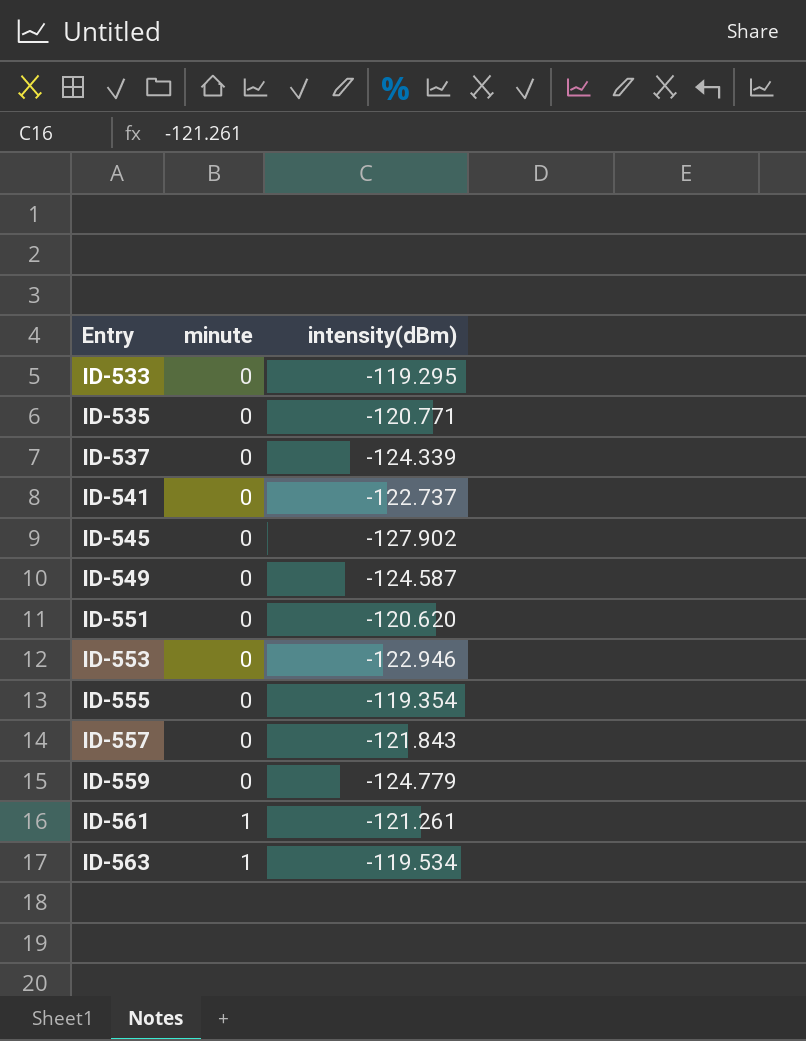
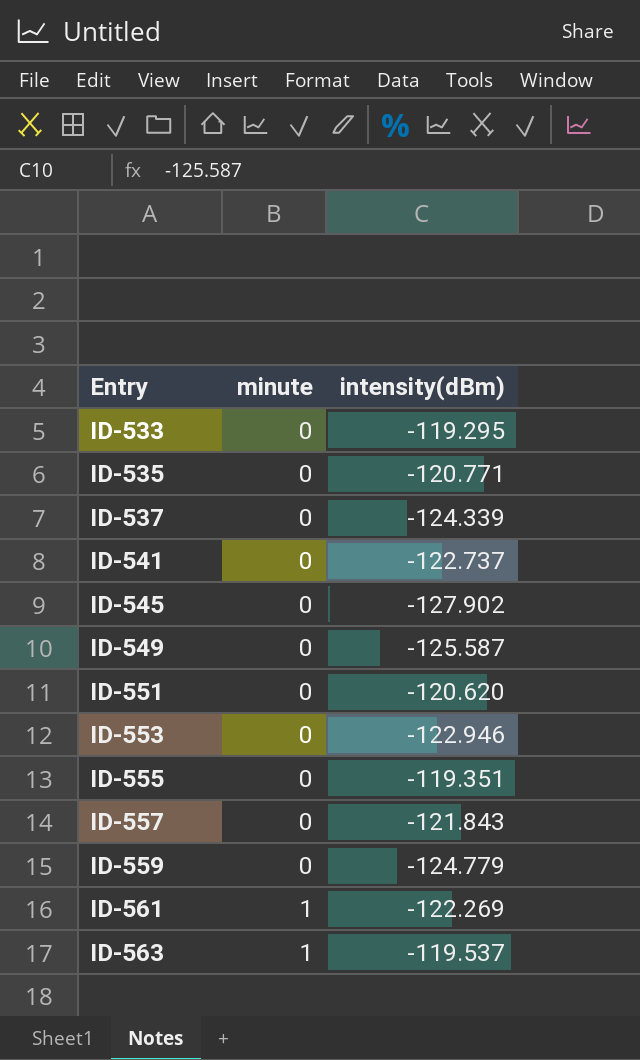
ID-549 | intensity(dBm): -124.587 -> -125.587
ID-555 | intensity(dBm): -119.354 -> -119.351
ID-561 | intensity(dBm): -121.261 -> -122.269
ID-563 | intensity(dBm): -119.534 -> -119.537

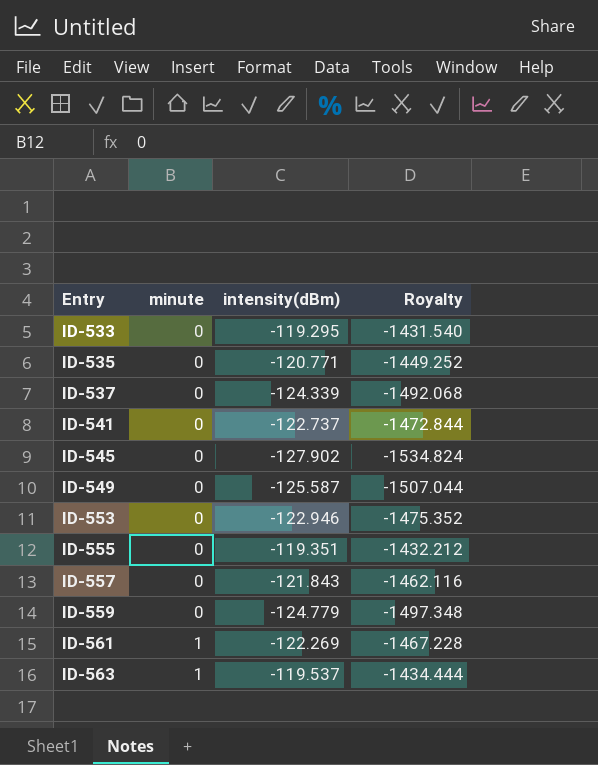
column Royalty | formula: none -> [intensity(dBm)] * 12
row ID-551: 0 | -120.620 -> none

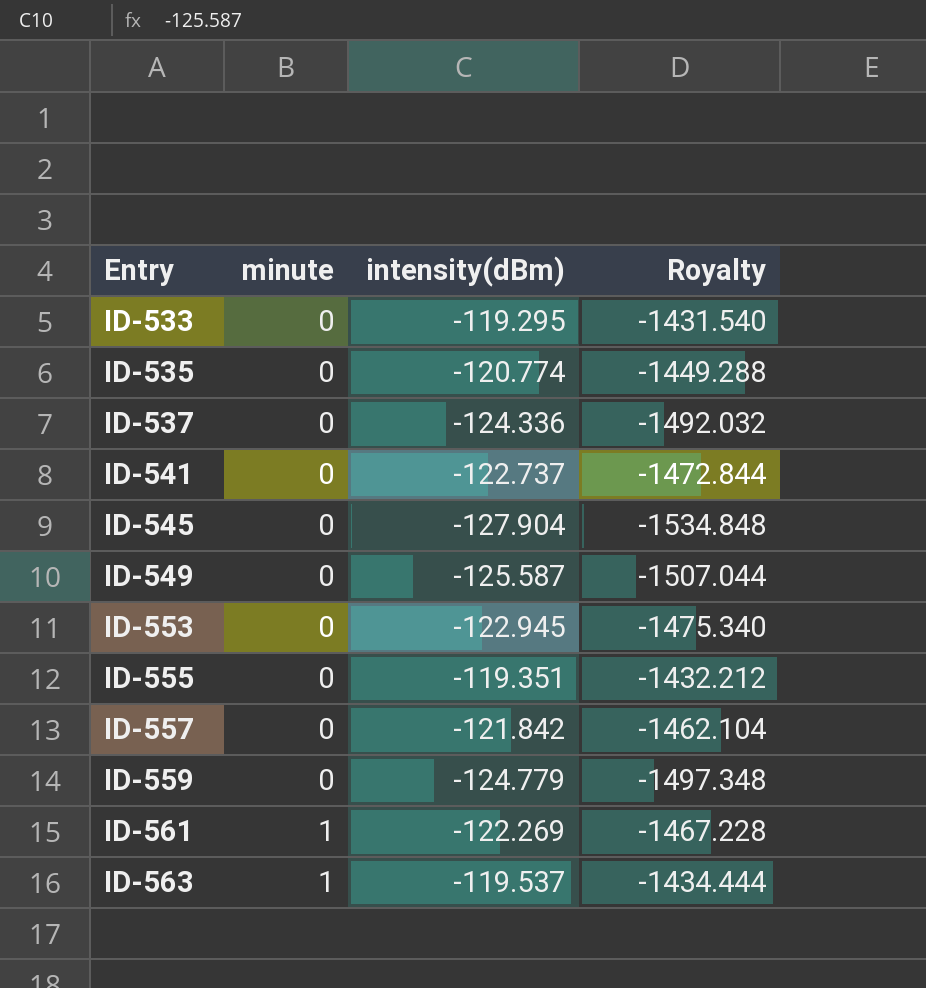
ID-535 | intensity(dBm): -120.771 -> -120.774
ID-535 | Royalty: -1449.252 -> -1449.288
ID-537 | intensity(dBm): -124.339 -> -124.336
ID-537 | Royalty: -1492.068 -> -1492.032
ID-545 | intensity(dBm): -127.902 -> -127.904
ID-545 | Royalty: -1534.824 -> -1534.848
ID-553 | intensity(dBm): -122.946 -> -122.945
ID-553 | Royalty: -1475.352 -> -1475.340
ID-557 | intensity(dBm): -121.843 -> -121.842
ID-557 | Royalty: -1462.116 -> -1462.104

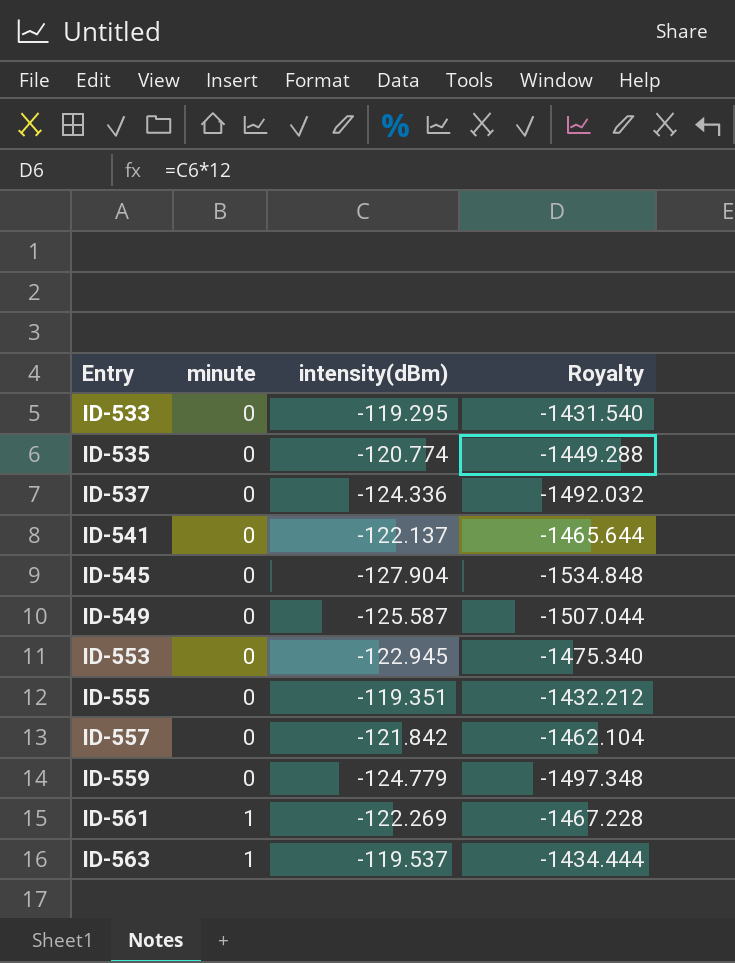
ID-541 | intensity(dBm): -122.737 -> -122.137
ID-541 | Royalty: -1472.844 -> -1465.644

